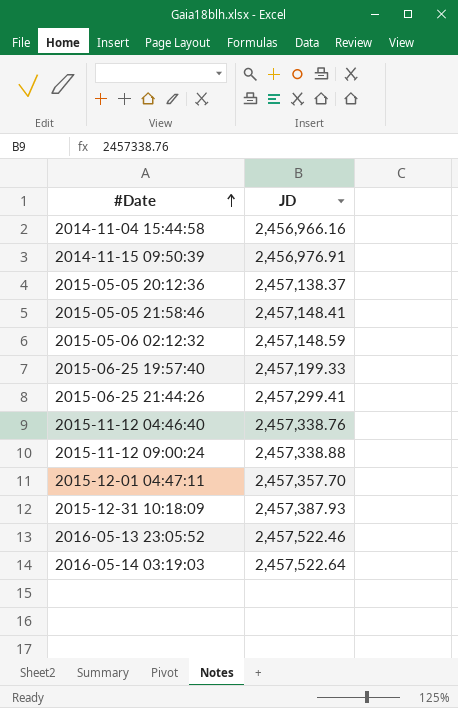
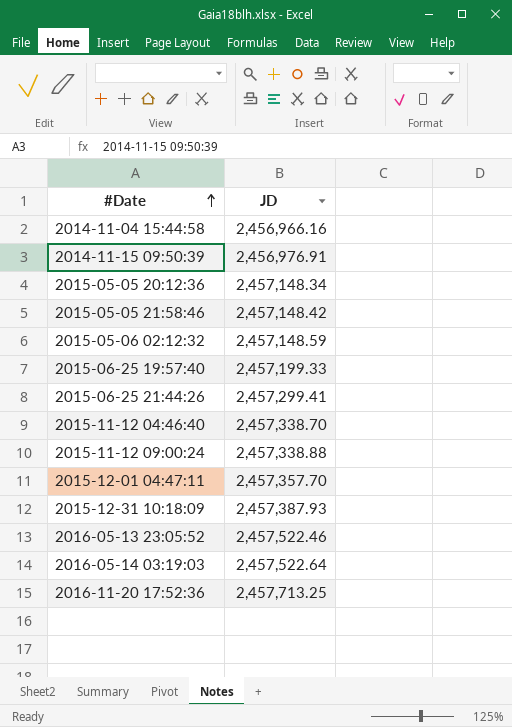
2015-05-05 20:12:36 | JD: 2,457,138.37 -> 2,457,148.34
2015-05-05 21:58:46 | JD: 2,457,148.41 -> 2,457,148.42
2015-11-12 04:46:40 | JD: 2,457,338.76 -> 2,457,338.70
row 2016-11-20 17:52:36: none -> 2,457,713.25

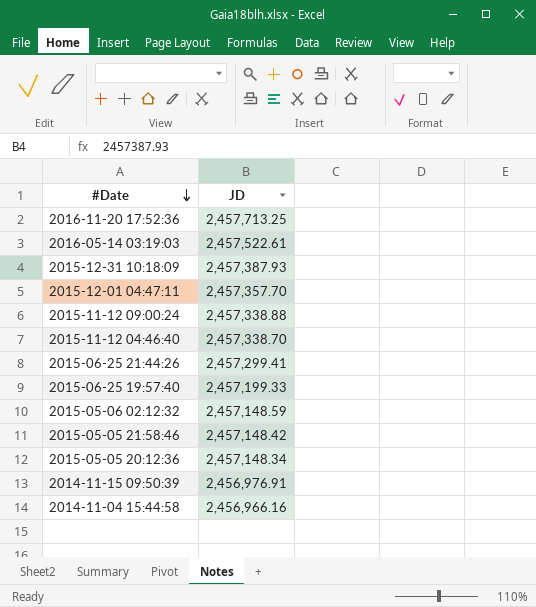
row order: #Date ascending -> #Date descending
row 2016-05-13 23:05:52: 2,457,522.46 -> none
2016-05-14 03:19:03 | JD: 2,457,522.64 -> 2,457,522.61

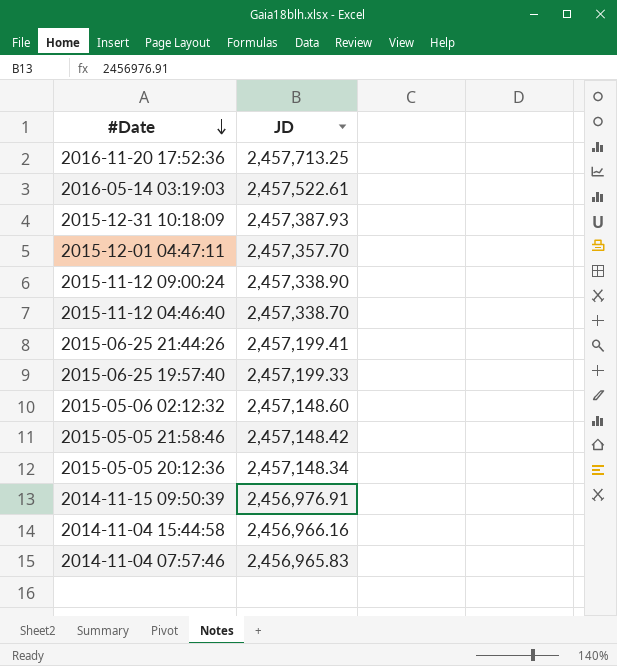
2015-11-12 09:00:24 | JD: 2,457,338.88 -> 2,457,338.90
2015-06-25 21:44:26 | JD: 2,457,299.41 -> 2,457,199.41
2015-05-06 02:12:32 | JD: 2,457,148.59 -> 2,457,148.60
row 2014-11-04 07:57:46: none -> 2,456,965.83

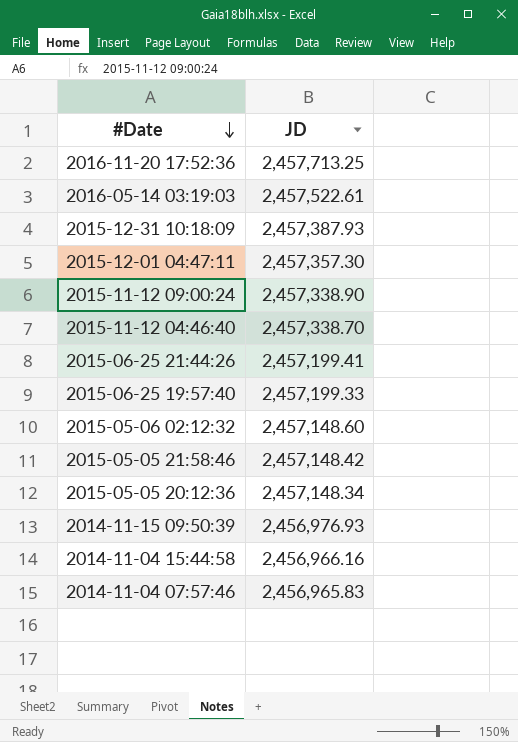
2015-12-01 04:47:11 | JD: 2,457,357.70 -> 2,457,357.30
2014-11-15 09:50:39 | JD: 2,456,976.91 -> 2,456,976.93

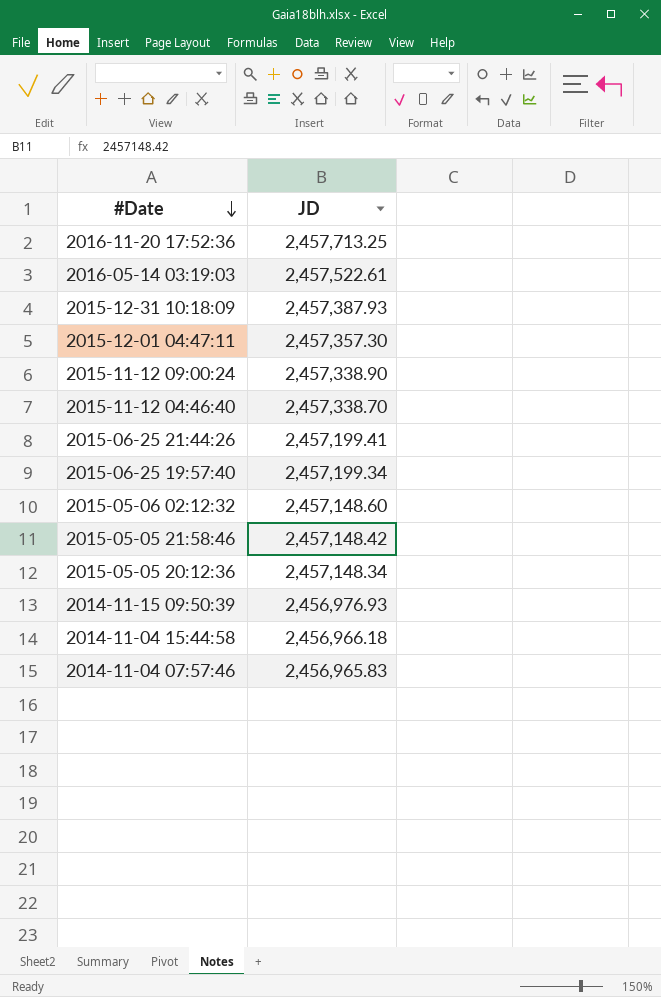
2015-06-25 19:57:40 | JD: 2,457,199.33 -> 2,457,199.34
2014-11-04 15:44:58 | JD: 2,456,966.16 -> 2,456,966.18

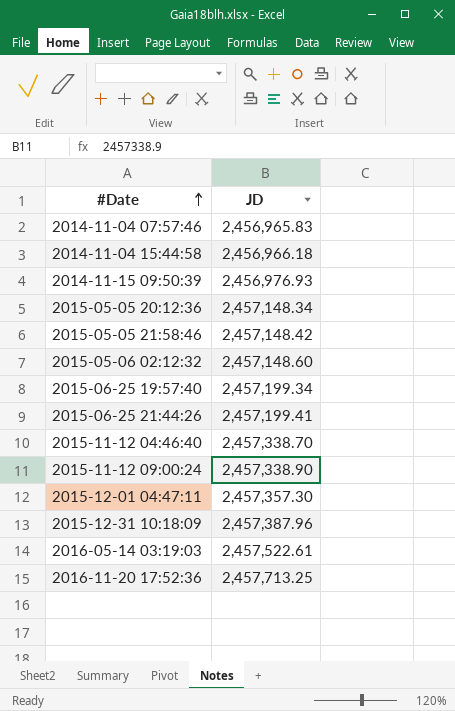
row order: #Date descending -> #Date ascending
2015-12-31 10:18:09 | JD: 2,457,387.93 -> 2,457,387.96

